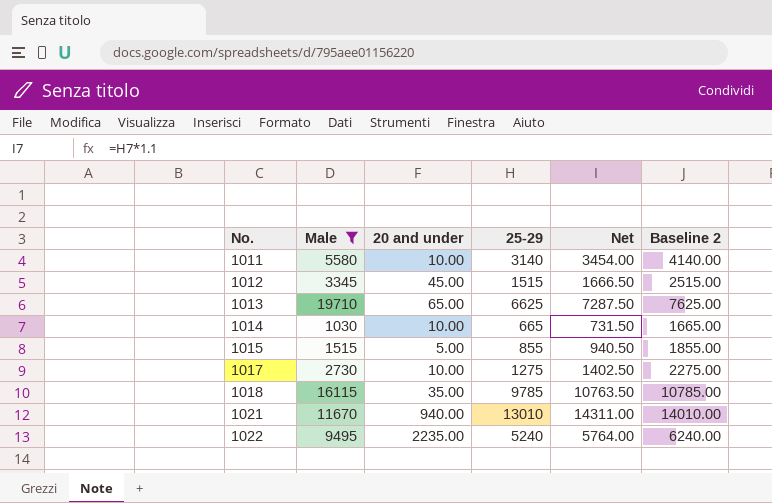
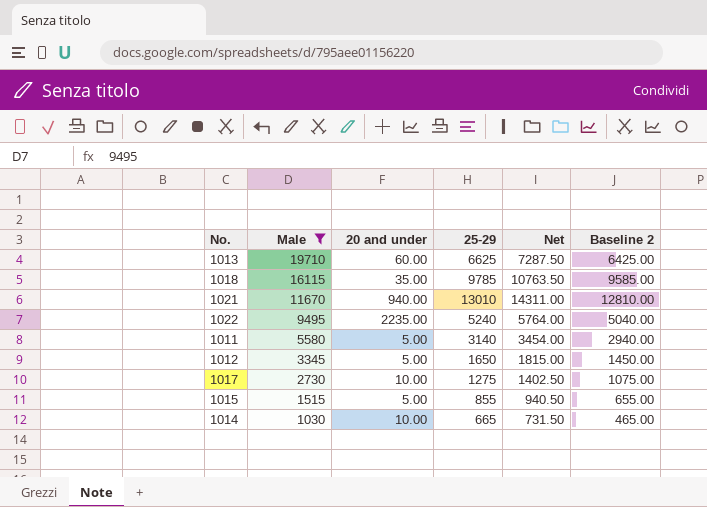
row order: No. ascending -> Male descending
column Baseline 2 | formula: [25-29] + 1000 -> [25-29] - 200
1013 | 20 and under: 65.00 -> 60.00
1011 | 20 and under: 10.00 -> 5.00
1012 | 20 and under: 45.00 -> 5.00
1012 | 25-29: 1515 -> 1650
1012 | Net: 1666.50 -> 1815.00

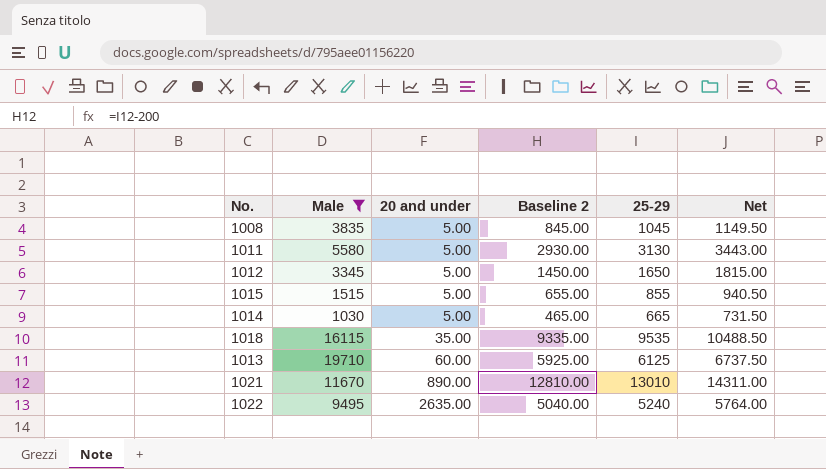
row order: Male descending -> 20 and under ascending
column Baseline 2 | position: 6 -> 4
row 1017: 2730 | 10.00 | 1275 | 1402.50 | 1075.00 -> none
row 1008: none -> 3835 | 5.00 | 845.00 | 1045 | 1149.50
1011 | Baseline 2: 2940.00 -> 2930.00
1011 | 25-29: 3140 -> 3130
1011 | Net: 3454.00 -> 3443.00
1014 | 20 and under: 10.00 -> 5.00
1018 | Baseline 2: 9585.00 -> 9335.00
1018 | 25-29: 9785 -> 9535
1018 | Net: 10763.50 -> 10488.50
1013 | Baseline 2: 6425.00 -> 5925.00
1013 | 25-29: 6625 -> 6125
1013 | Net: 7287.50 -> 6737.50
1021 | 20 and under: 940.00 -> 890.00
1022 | 20 and under: 2235.00 -> 2635.00

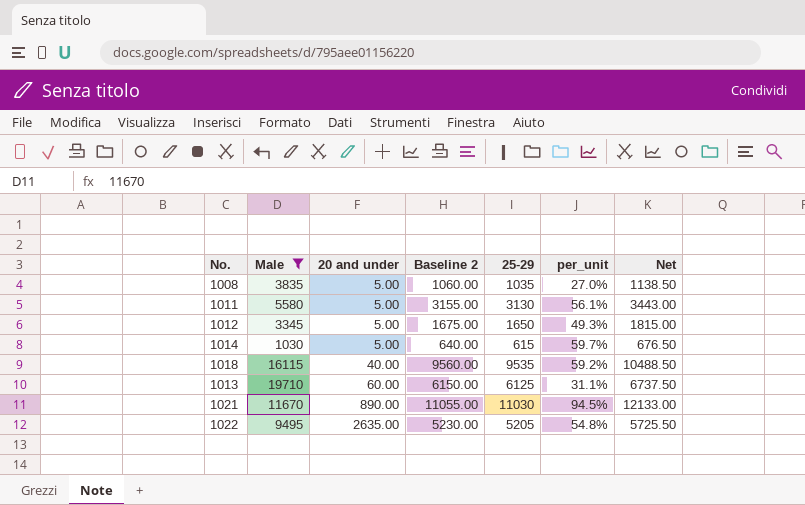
column Baseline 2 | formula: [25-29] - 200 -> [25-29] + 25
column per_unit | formula: none -> [25-29] / [Male]
row 1015: 1515 | 5.00 | 655.00 | 855 | 940.50 -> none
1008 | 25-29: 1045 -> 1035
1008 | Net: 1149.50 -> 1138.50
1014 | 25-29: 665 -> 615
1014 | Net: 731.50 -> 676.50
1018 | 20 and under: 35.00 -> 40.00
1021 | 25-29: 13010 -> 11030
1021 | Net: 14311.00 -> 12133.00
1022 | 25-29: 5240 -> 5205
1022 | Net: 5764.00 -> 5725.50

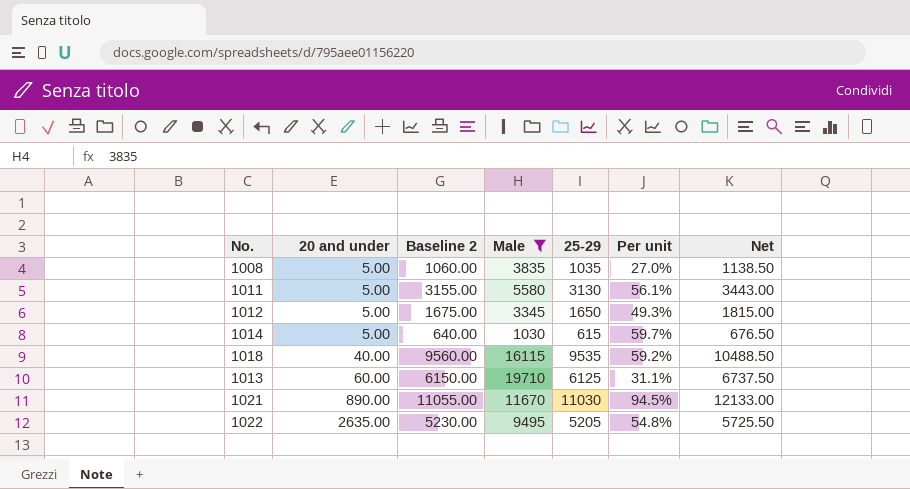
column Male | position: 2 -> 4
column name: per_unit -> Per unit

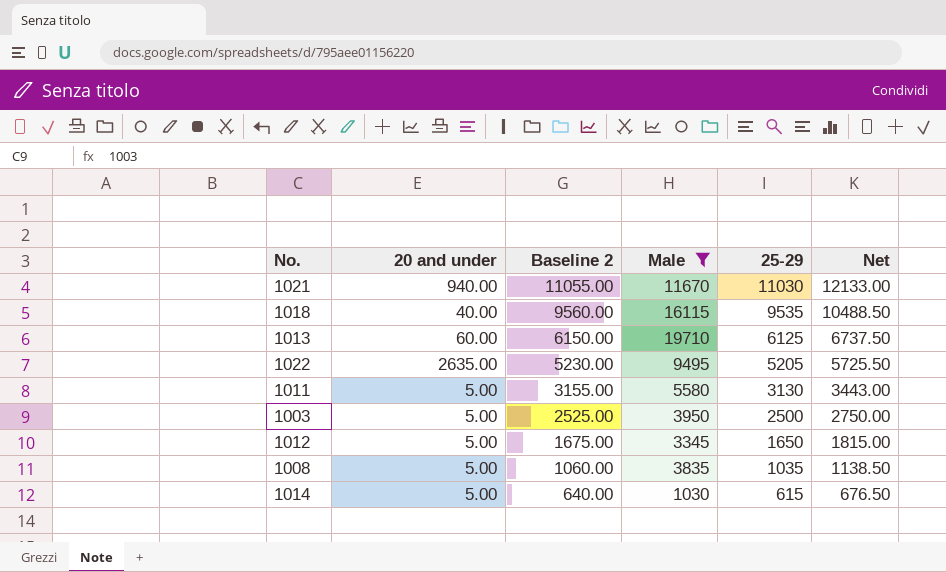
row order: 20 and under ascending -> Baseline 2 descending
column Per unit | formula: [25-29] / [Male] -> none
1021 | 20 and under: 890.00 -> 940.00
row 1003: none -> 5.00 | 2525.00 | 3950 | 2500 | 2750.00

